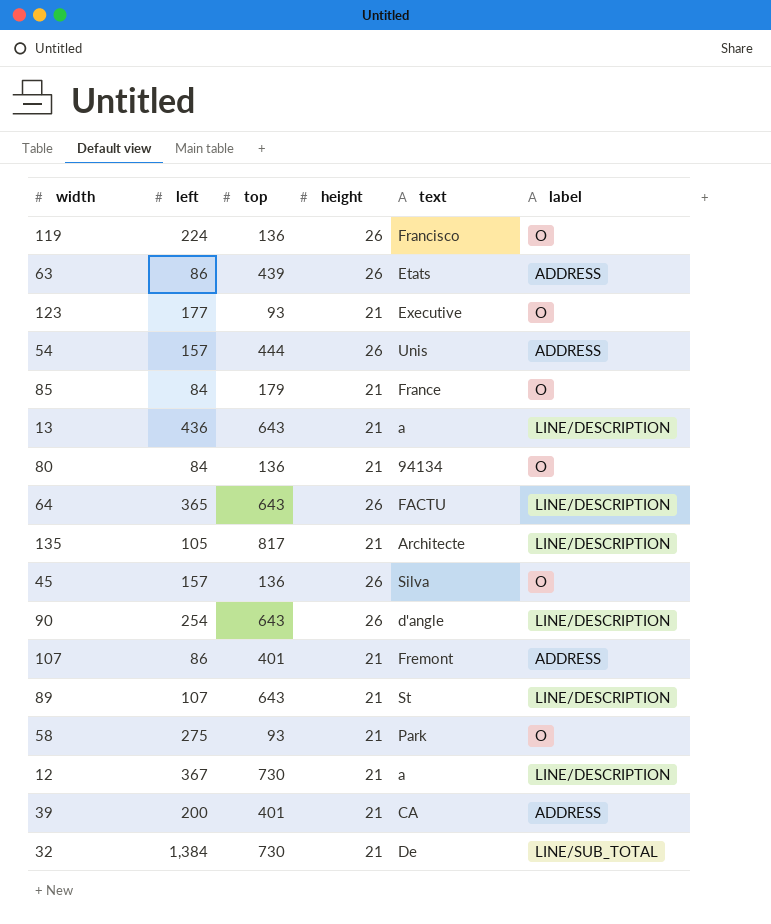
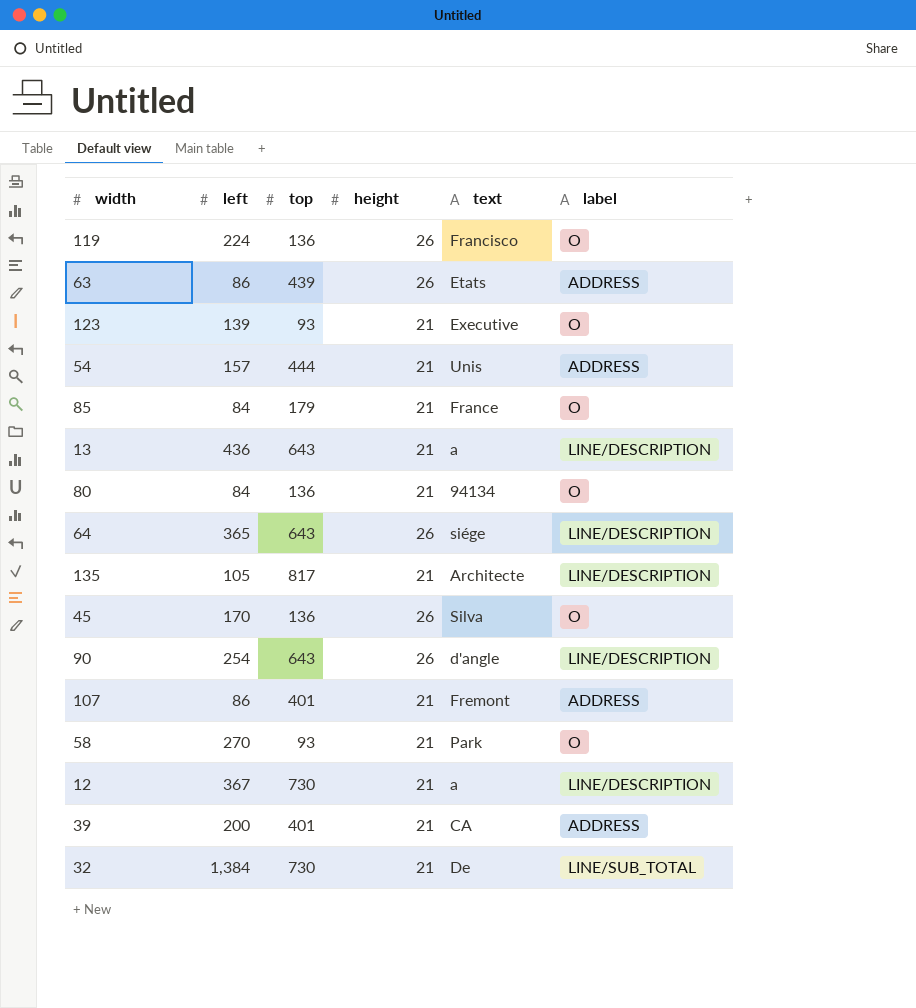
row 89: 107 | 643 | 21 | St | LINE/DESCRIPTION -> none
123 | left: 177 -> 139
54 | height: 26 -> 21
64 | text: FACTU -> siége
45 | left: 157 -> 170
58 | left: 275 -> 270

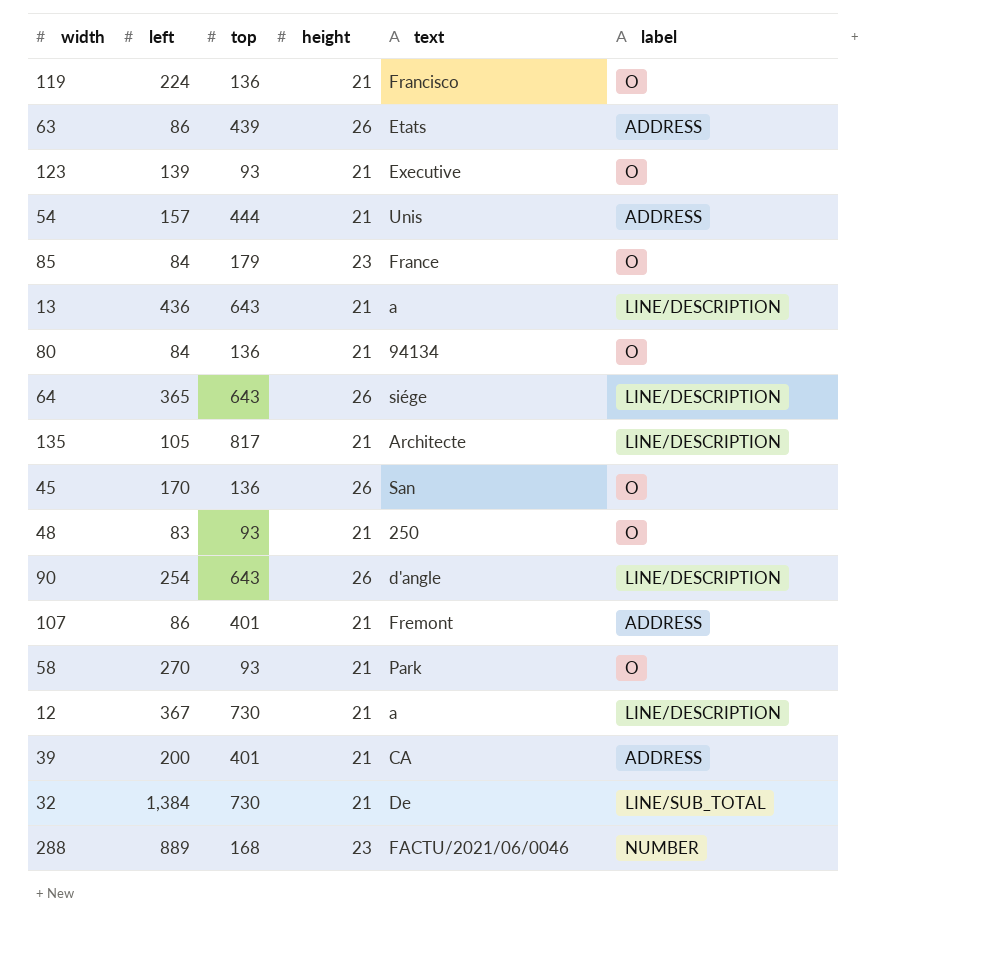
119 | height: 26 -> 21
85 | height: 21 -> 23
45 | text: Silva -> San
row 48: none -> 83 | 93 | 21 | 250 | O
row 288: none -> 889 | 168 | 23 | FACTU/2021/06/0046 | NUMBER

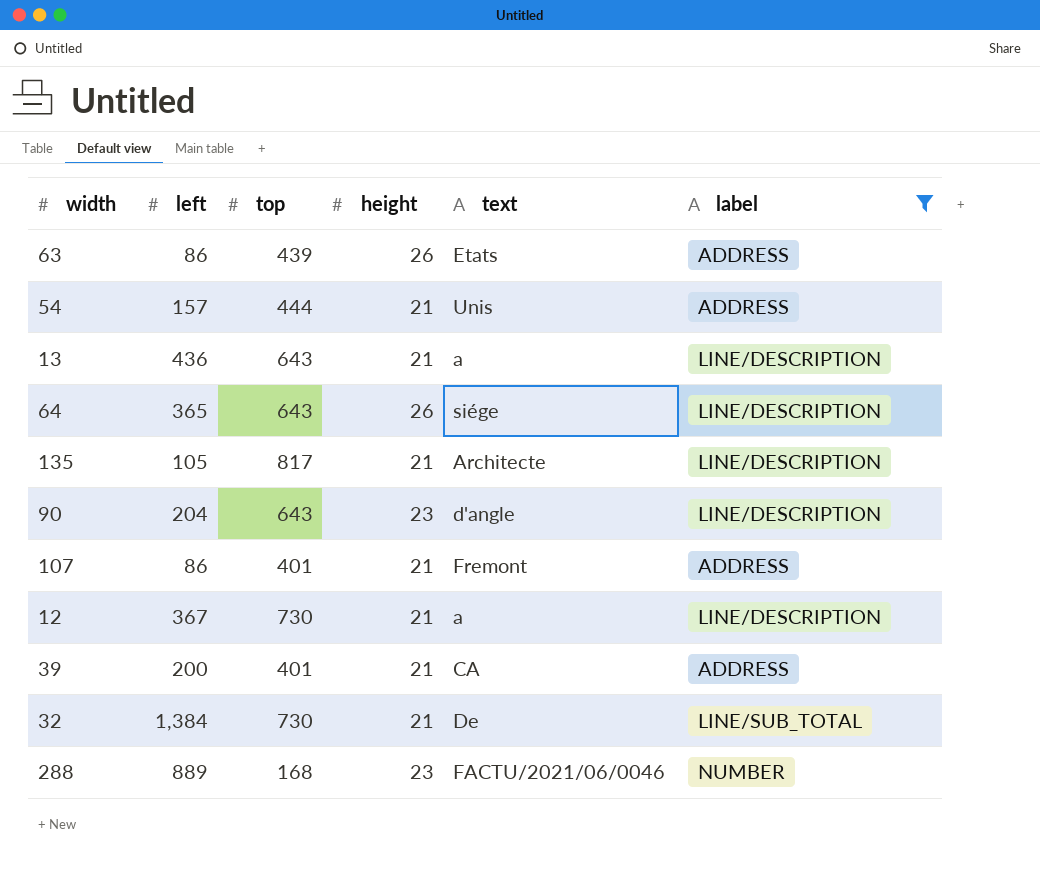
filter: none -> label != O
90 | left: 254 -> 204
90 | height: 26 -> 23

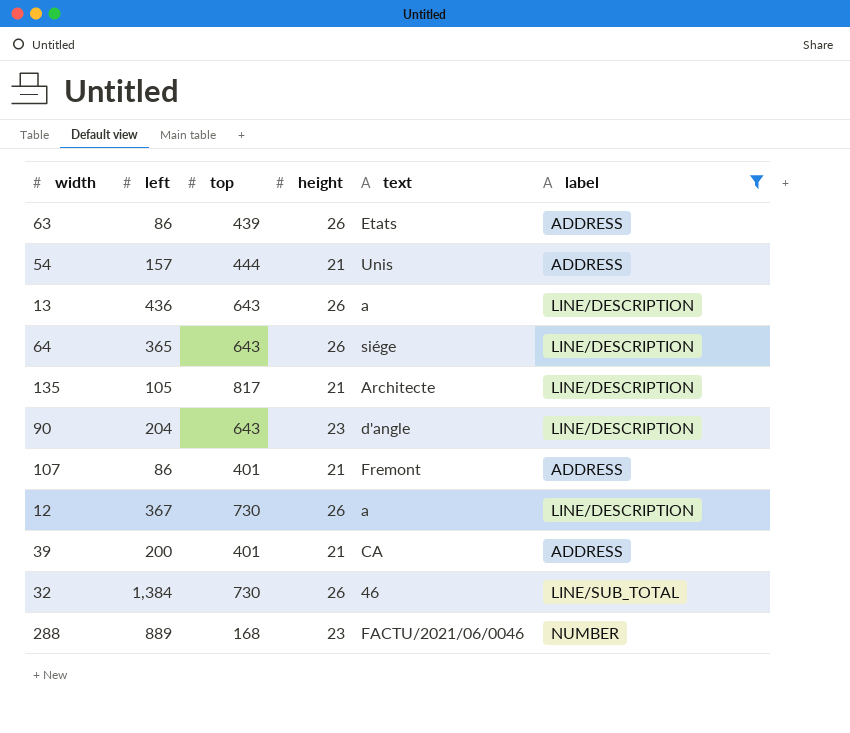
13 | height: 21 -> 26
12 | height: 21 -> 26
32 | height: 21 -> 26
32 | text: De -> 46

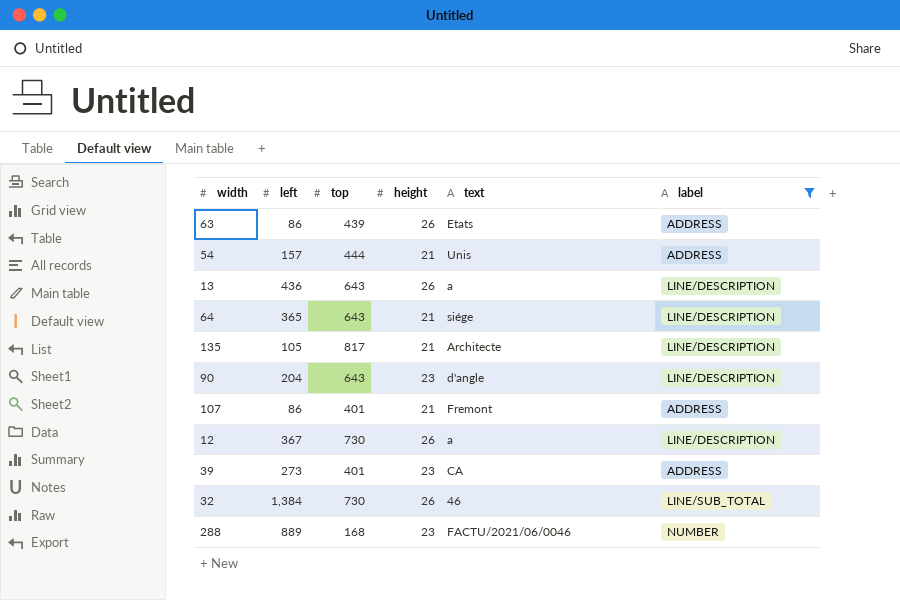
64 | height: 26 -> 21
39 | left: 200 -> 273
39 | height: 21 -> 23

